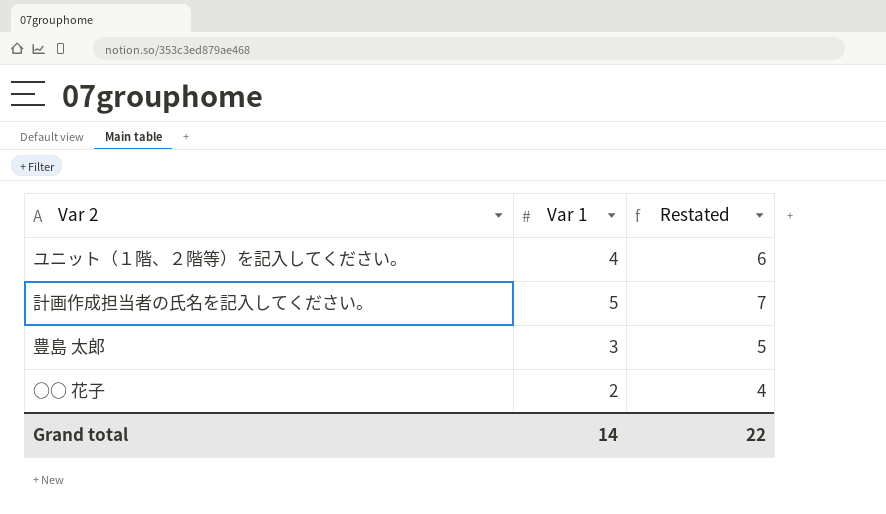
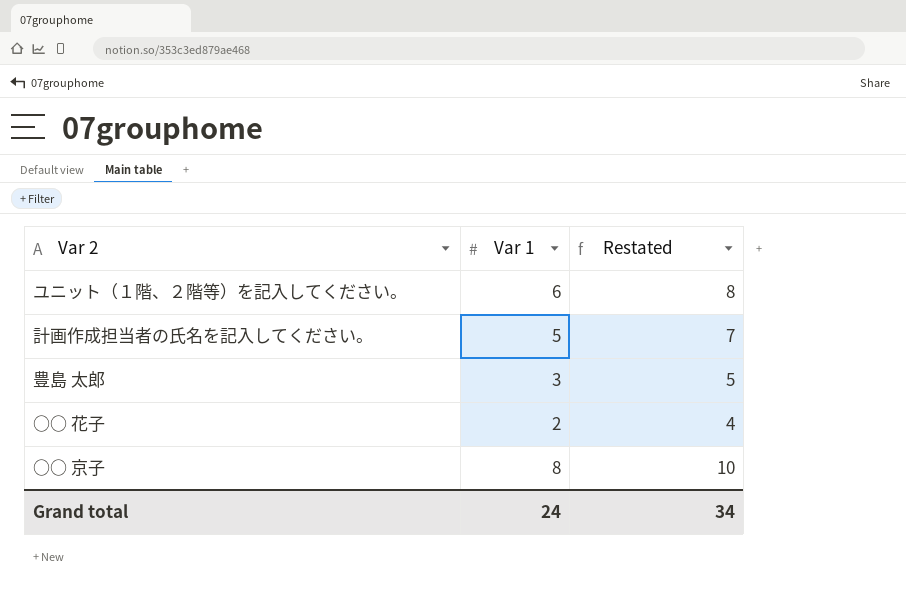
ユニット（１階、２階等）を記入してください。 | Var 1: 4 -> 6
ユニット（１階、２階等）を記入してください。 | Restated: 6 -> 8
row ○○ 京子: none -> 8 | 10
Grand total | Var 1: 14 -> 24
Grand total | Restated: 22 -> 34

